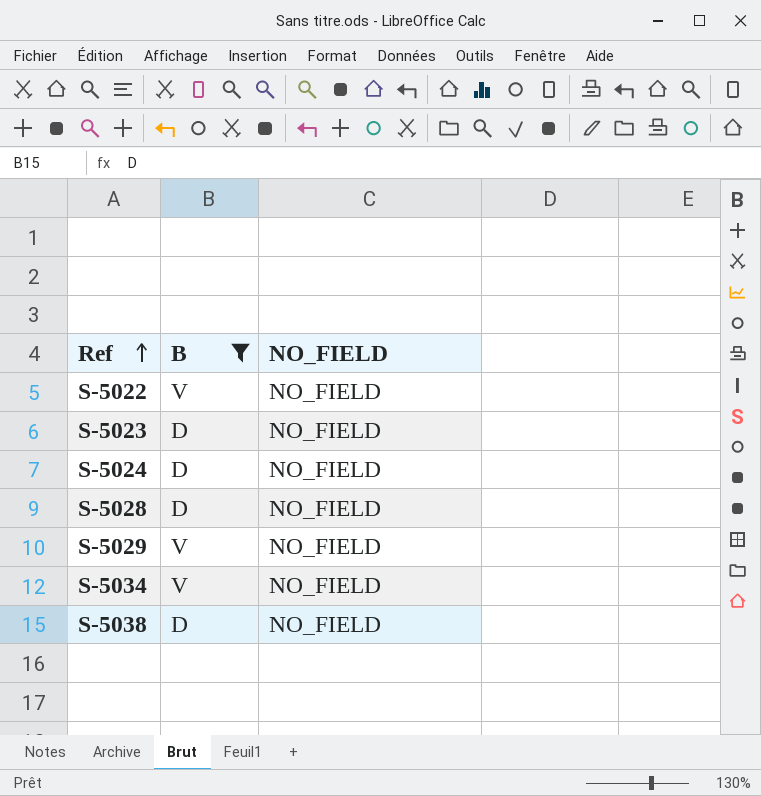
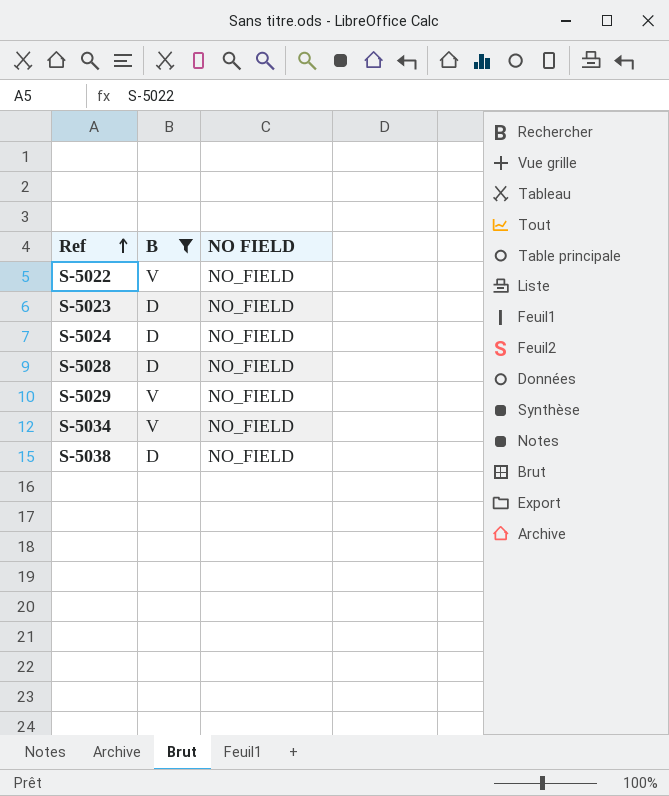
column name: NO_FIELD -> NO FIELD

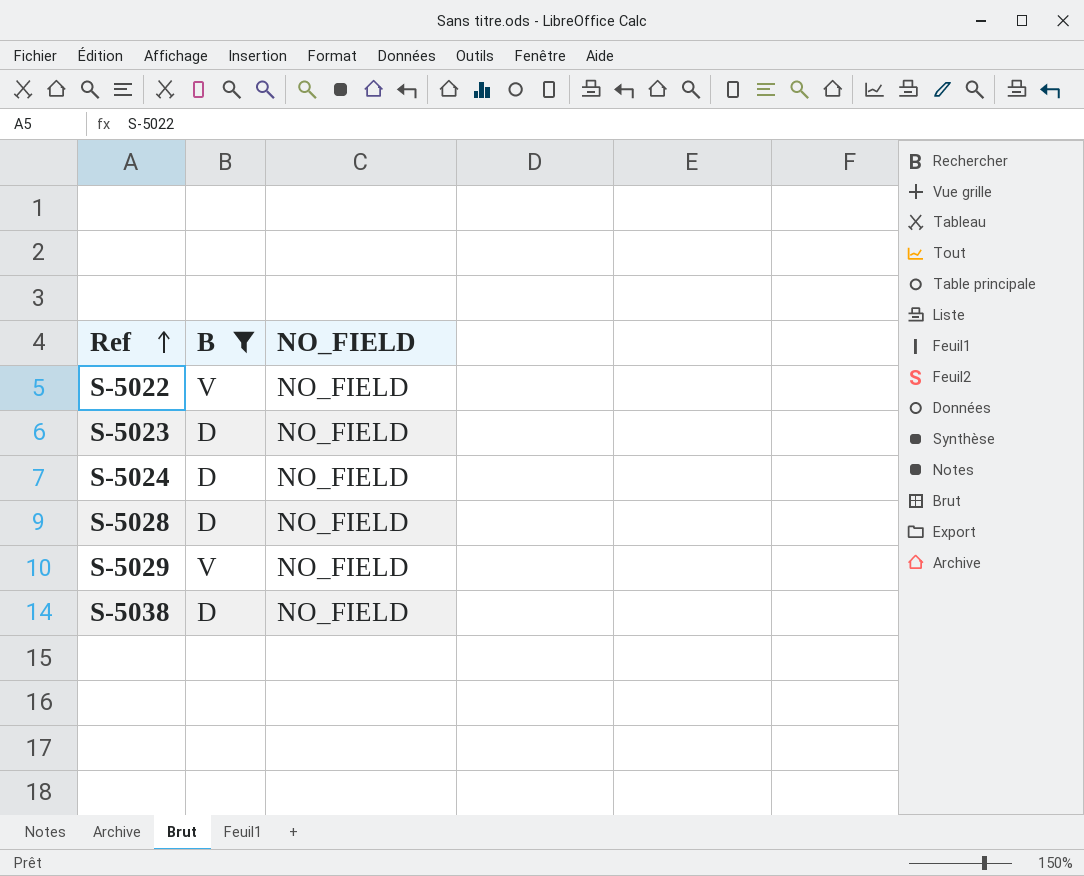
column name: NO FIELD -> NO_FIELD
row S-5034: V | NO_FIELD -> none

